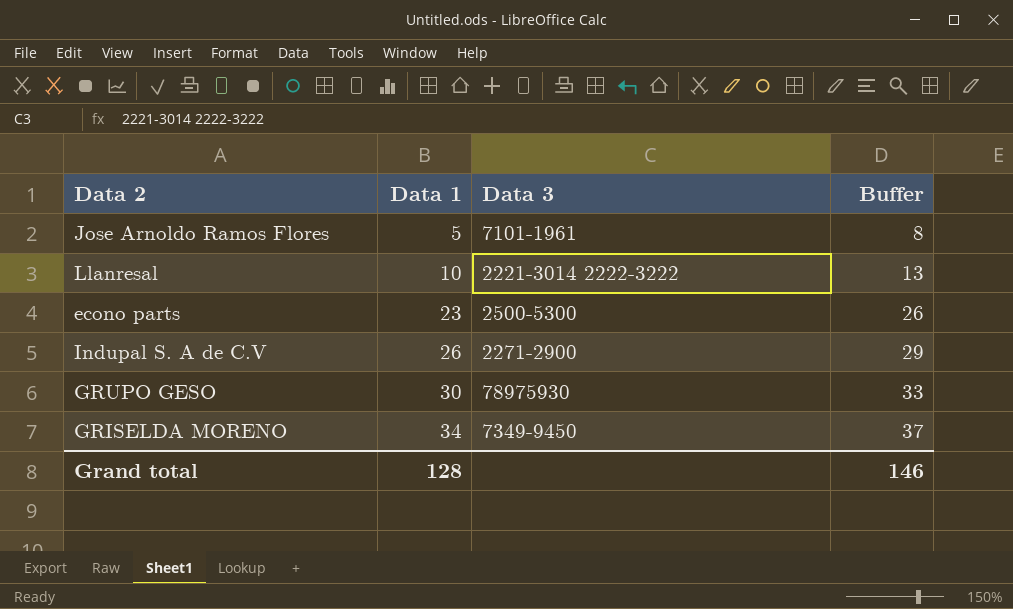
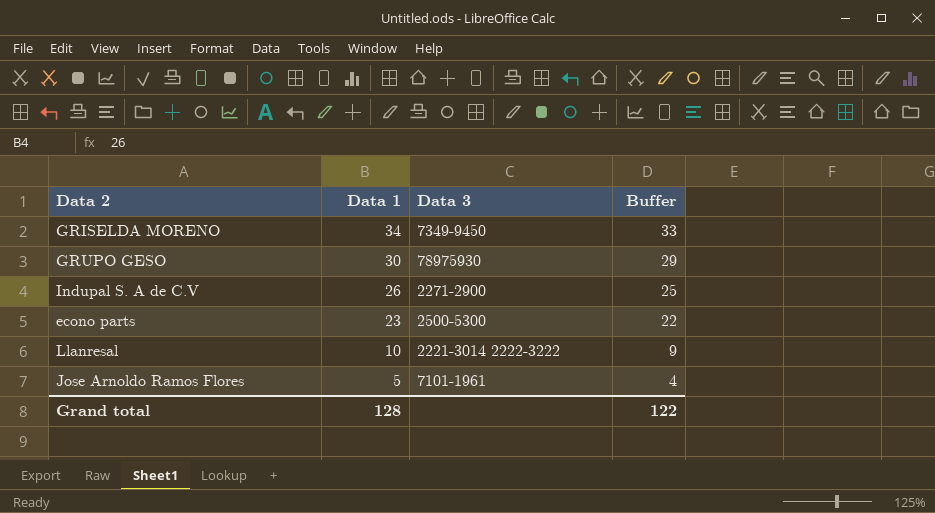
row order: Data 1 ascending -> Data 1 descending
column Buffer | formula: [Data 1] + 3 -> [Data 1] - 1
Grand total | Buffer: 146 -> 122

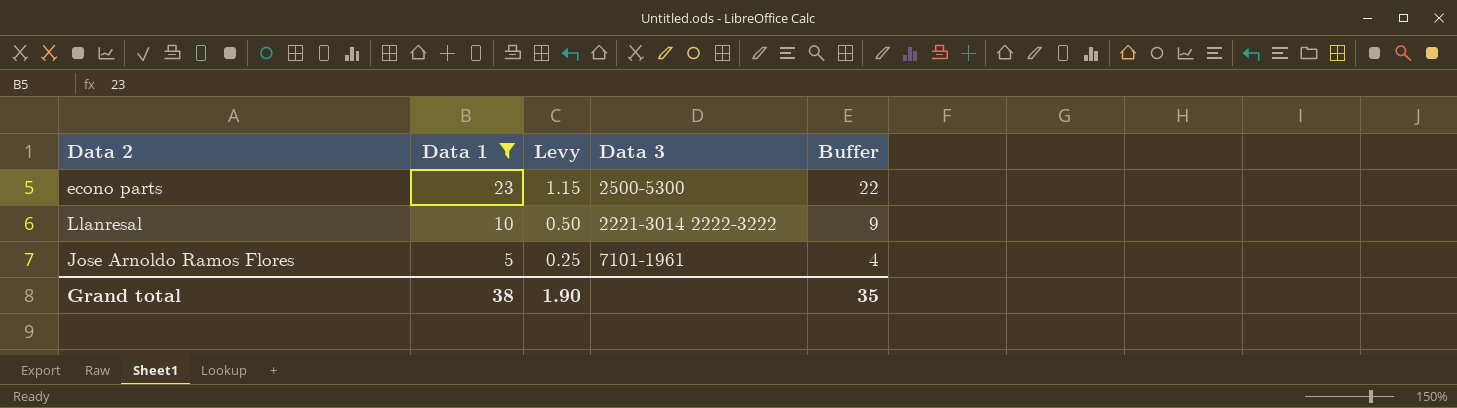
filter: none -> Data 1 <= 23
column Levy | formula: none -> [Data 1] * 0.05
Grand total | Data 1: 128 -> 38
Grand total | Buffer: 122 -> 35

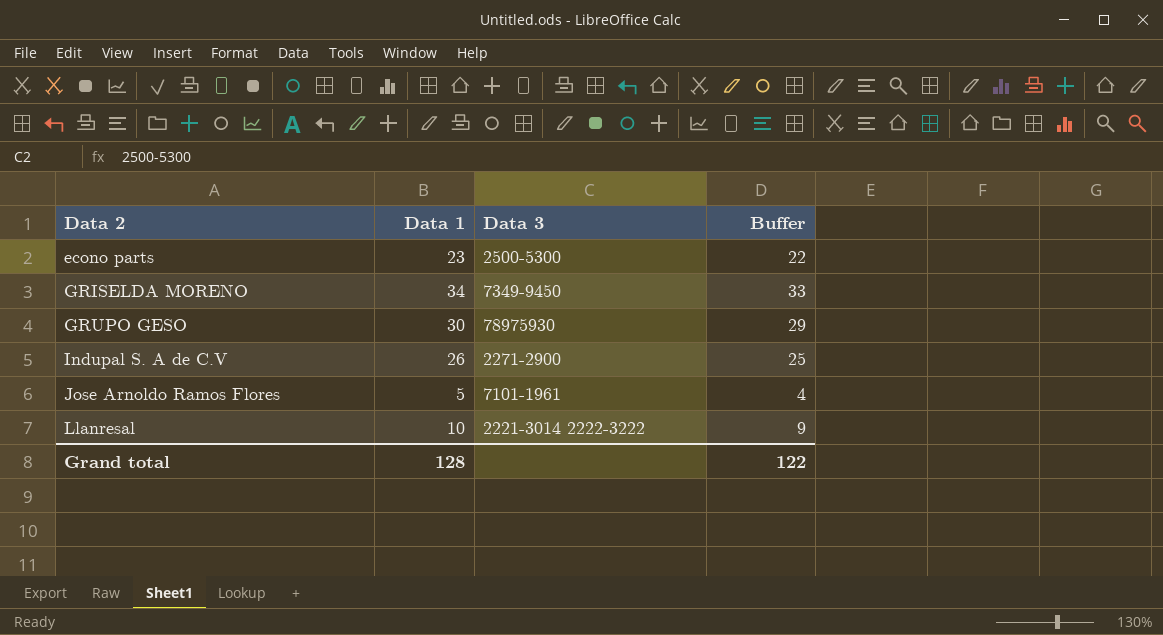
filter: Data 1 <= 23 -> none
row order: Data 1 descending -> Data 2 ascending
column Levy | formula: [Data 1] * 0.05 -> none
Grand total | Data 1: 38 -> 128
Grand total | Buffer: 35 -> 122

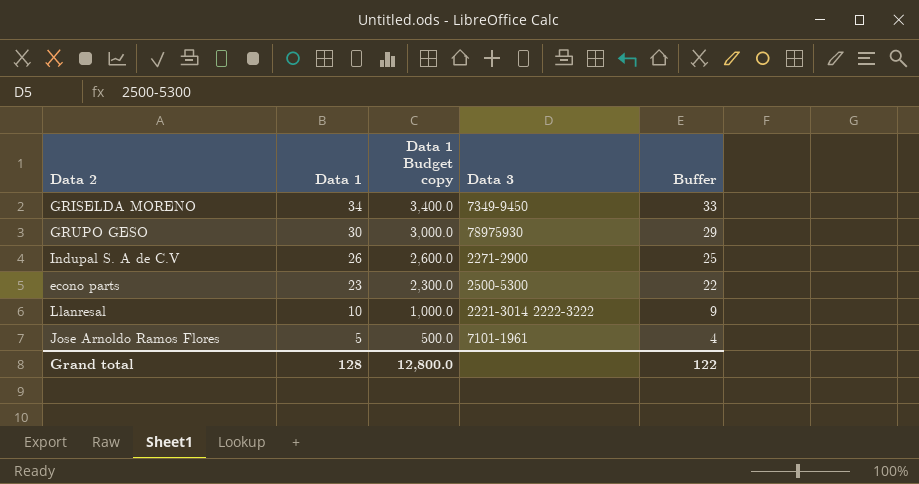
row order: Data 2 ascending -> Data 1 descending
column Data 1 Budget copy | formula: none -> [Data 1] * 100

